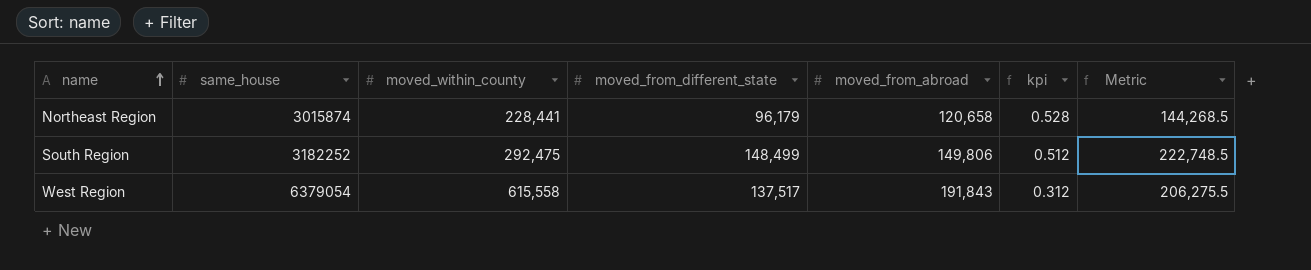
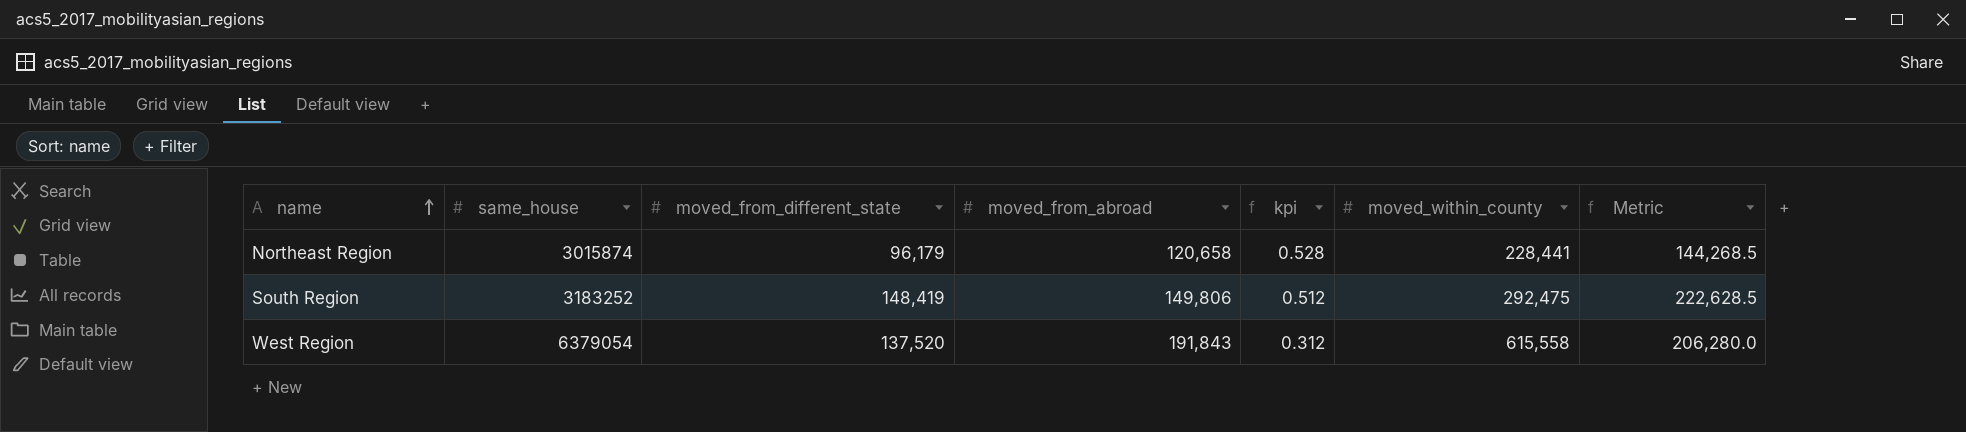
column moved_within_county | position: 3 -> 6
South Region | same_house: 3182252 -> 3183252
South Region | moved_from_different_state: 148,499 -> 148,419
South Region | Metric: 222,748.5 -> 222,628.5
West Region | moved_from_different_state: 137,517 -> 137,520
West Region | Metric: 206,275.5 -> 206,280.0

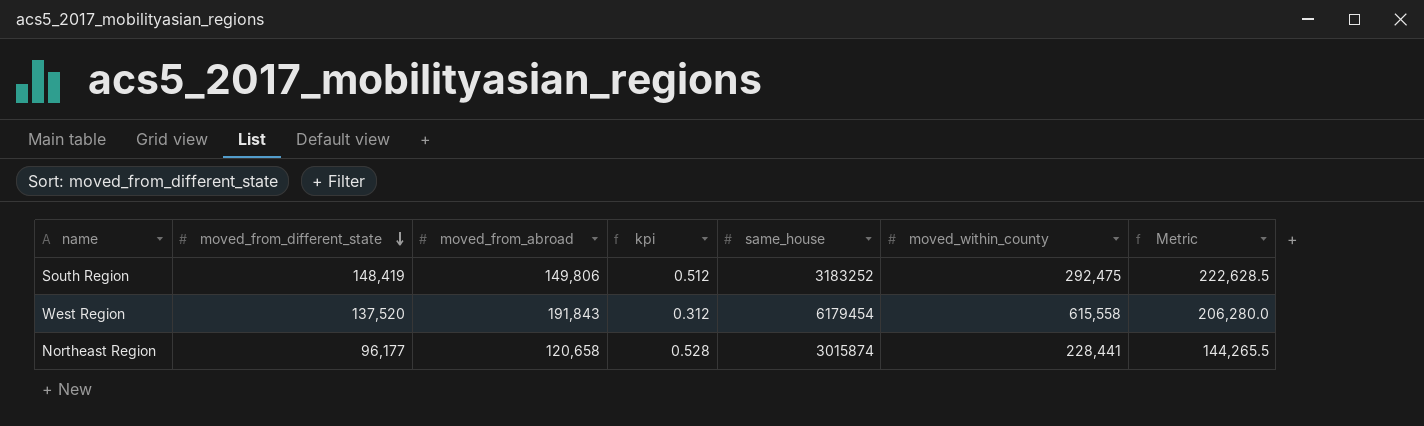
row order: name ascending -> moved_from_different_state descending
column same_house | position: 2 -> 5
West Region | same_house: 6379054 -> 6179454
Northeast Region | moved_from_different_state: 96,179 -> 96,177
Northeast Region | Metric: 144,268.5 -> 144,265.5

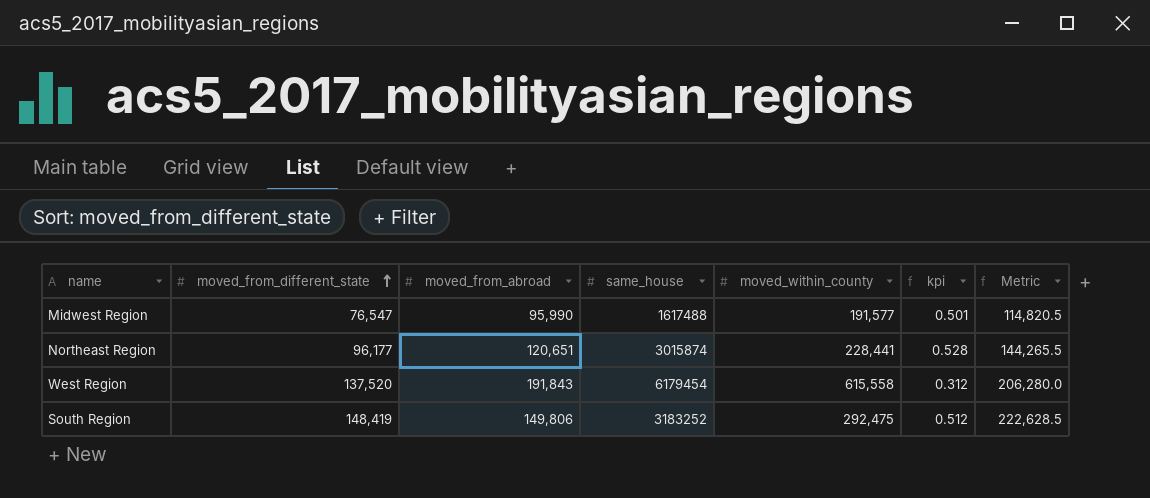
row order: moved_from_different_state descending -> moved_from_different_state ascending
column kpi | position: 4 -> 6
row Midwest Region: none -> 76,547 | 95,990 | 1617488 | 191,577 | 0.501 | 114,820.5
Northeast Region | moved_from_abroad: 120,658 -> 120,651

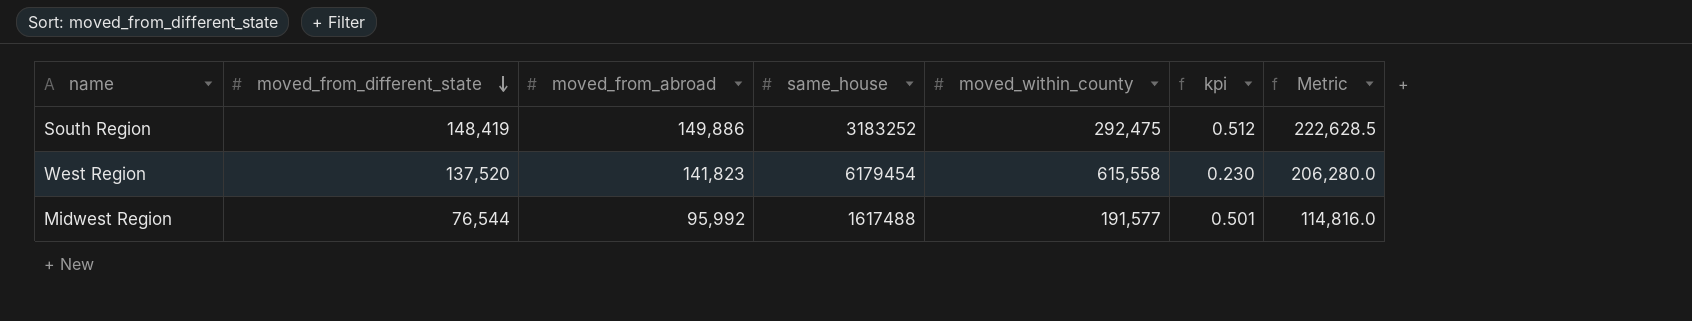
row order: moved_from_different_state ascending -> moved_from_different_state descending
row Northeast Region: 96,177 | 120,651 | 3015874 | 228,441 | 0.528 | 144,265.5 -> none
South Region | moved_from_abroad: 149,806 -> 149,886
West Region | moved_from_abroad: 191,843 -> 141,823
West Region | kpi: 0.312 -> 0.230
Midwest Region | moved_from_different_state: 76,547 -> 76,544
Midwest Region | moved_from_abroad: 95,990 -> 95,992
Midwest Region | Metric: 114,820.5 -> 114,816.0

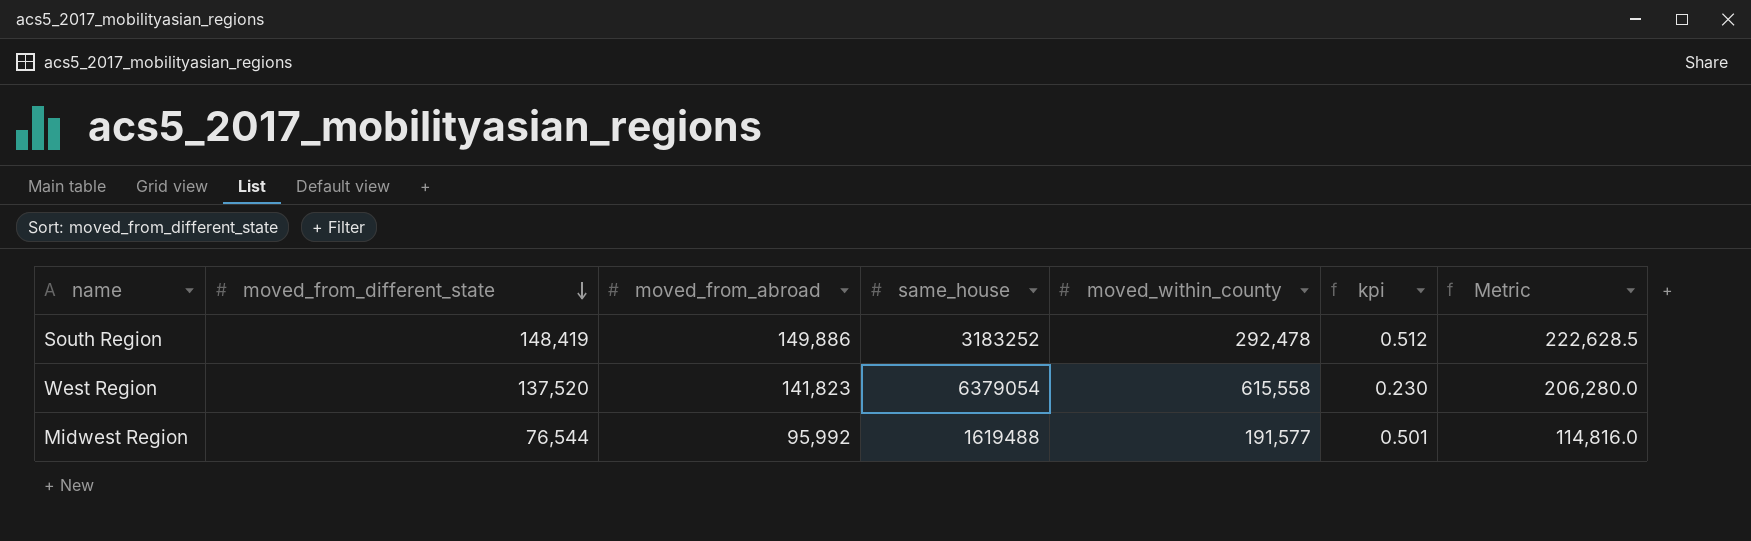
South Region | moved_within_county: 292,475 -> 292,478
West Region | same_house: 6179454 -> 6379054
Midwest Region | same_house: 1617488 -> 1619488

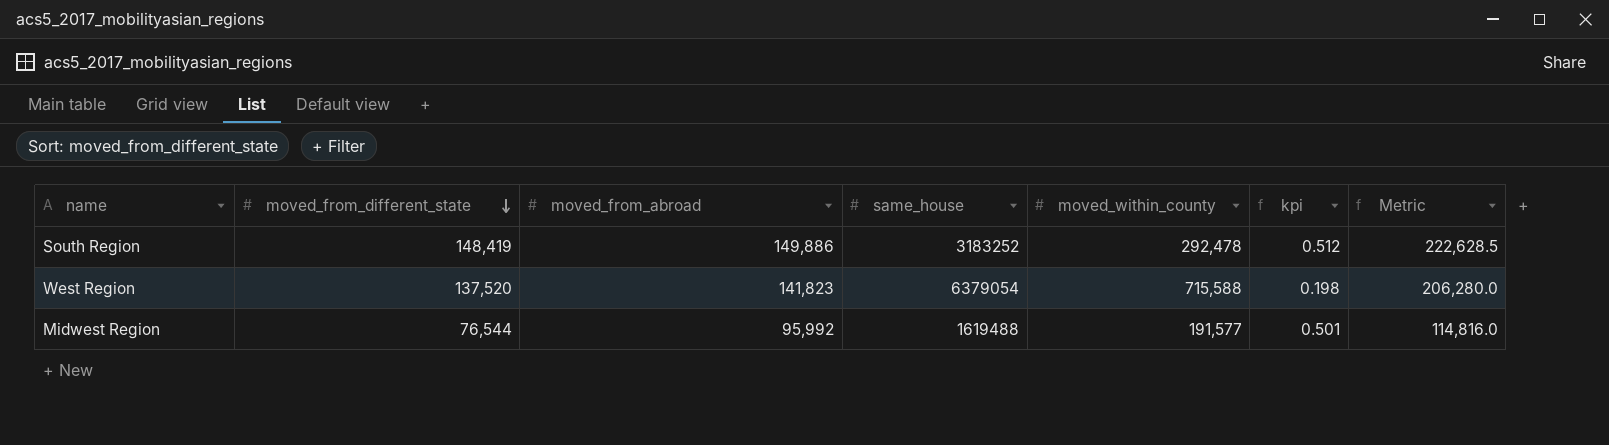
West Region | moved_within_county: 615,558 -> 715,588
West Region | kpi: 0.230 -> 0.198

